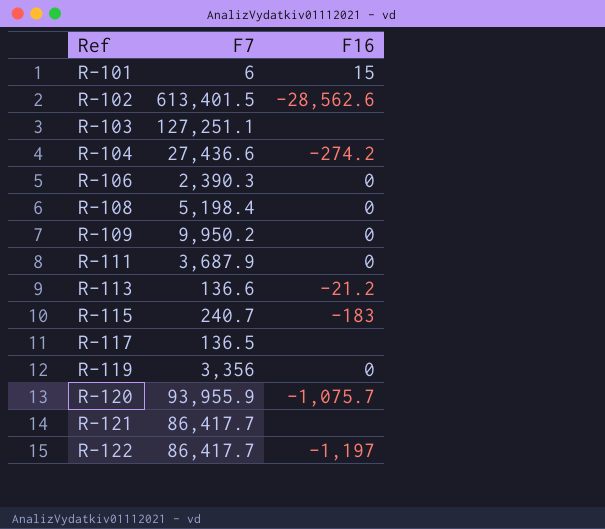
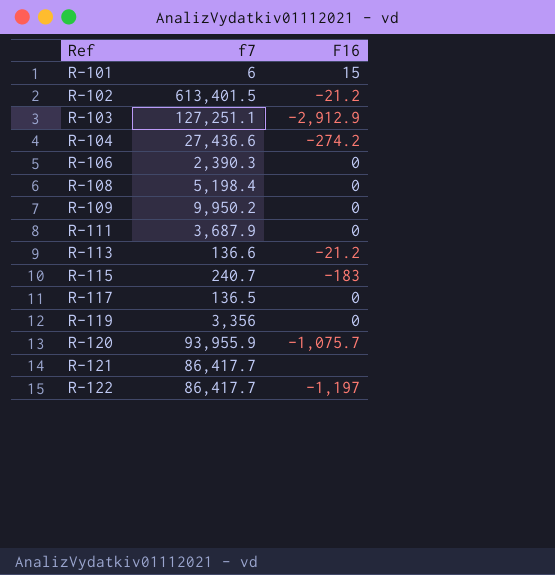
column name: F7 -> f7
R-102 | F16: -28,562.6 -> -21.2
R-103 | F16: none -> -2,912.9
R-117 | F16: none -> 0

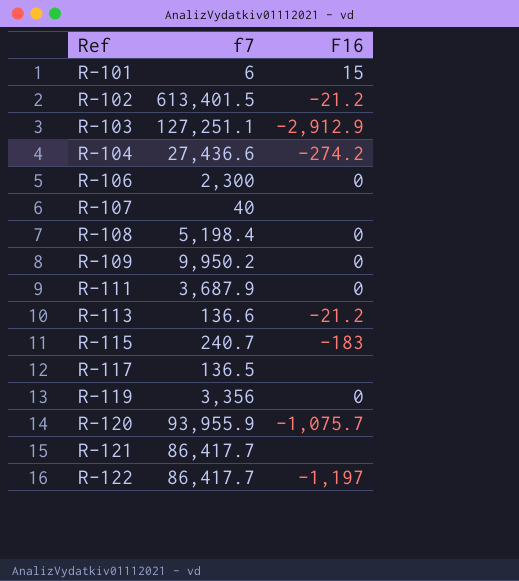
R-106 | f7: 2,390.3 -> 2,300
row R-107: none -> 40 | none
R-117 | F16: 0 -> none

